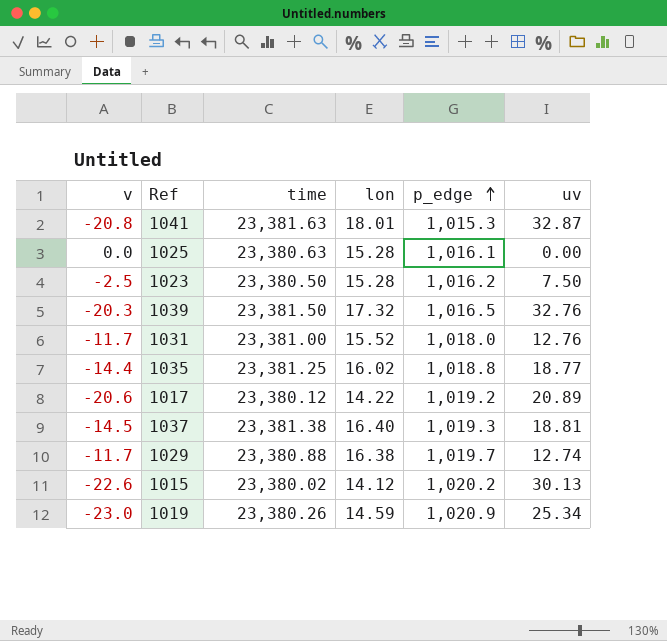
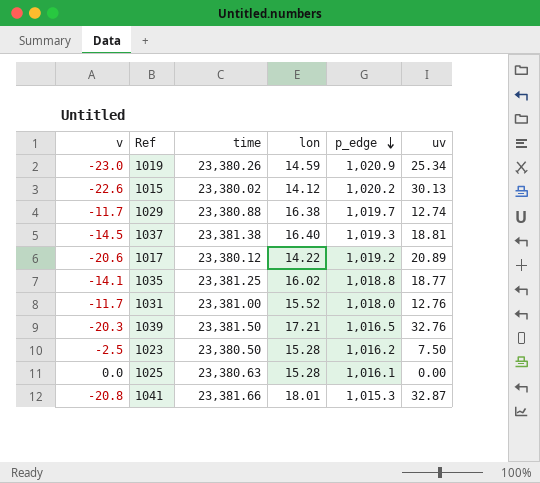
row order: p_edge ascending -> p_edge descending
1035 | v: -14.4 -> -14.1
1039 | lon: 17.32 -> 17.21
1041 | time: 23,381.63 -> 23,381.66

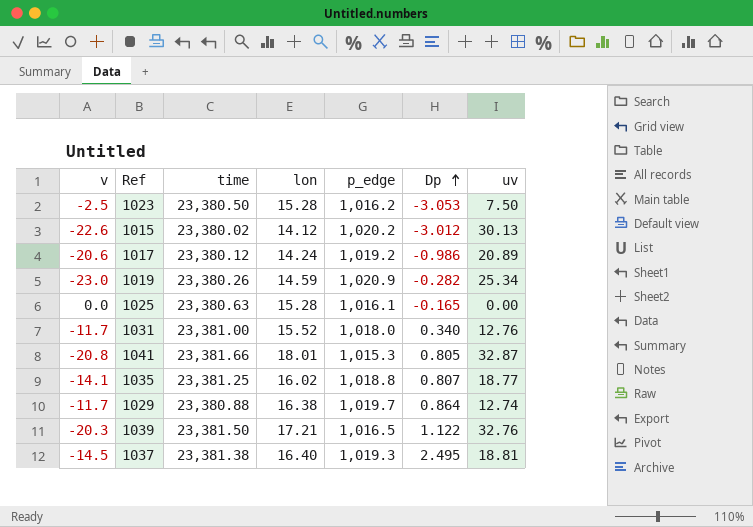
row order: p_edge descending -> Dp ascending
column Dp | position: none -> 6
1017 | lon: 14.22 -> 14.24

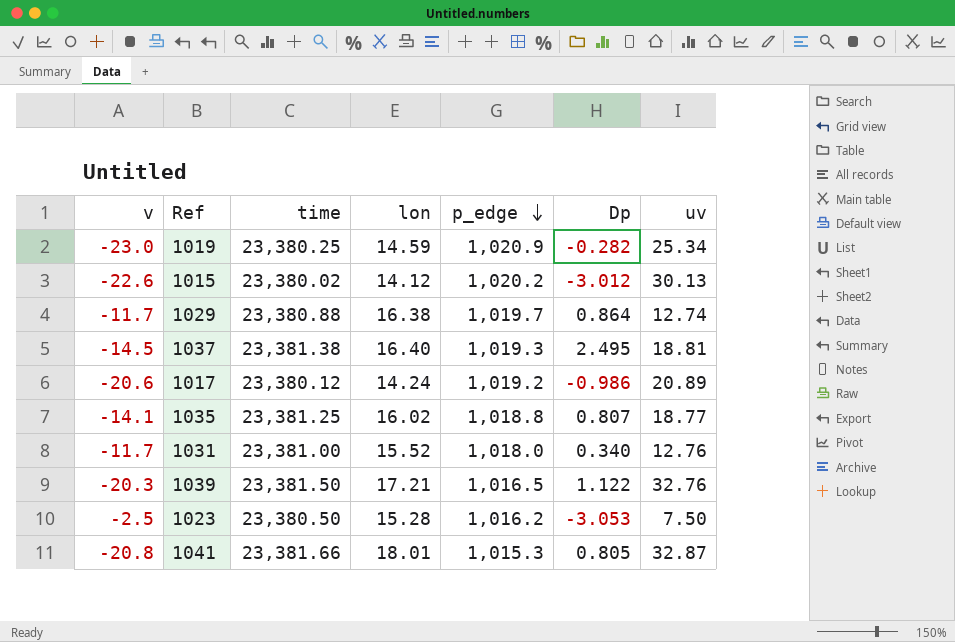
row order: Dp ascending -> p_edge descending
row 1025: 0.0 | 23,380.63 | 15.28 | 1,016.1 | -0.165 | 0.00 -> none
1019 | time: 23,380.26 -> 23,380.25

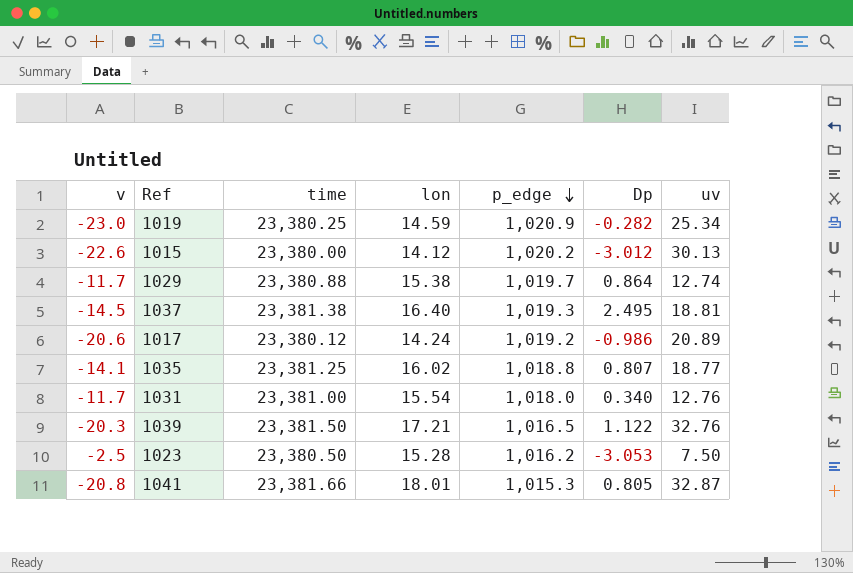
1015 | time: 23,380.02 -> 23,380.00
1029 | lon: 16.38 -> 15.38
1031 | lon: 15.52 -> 15.54

